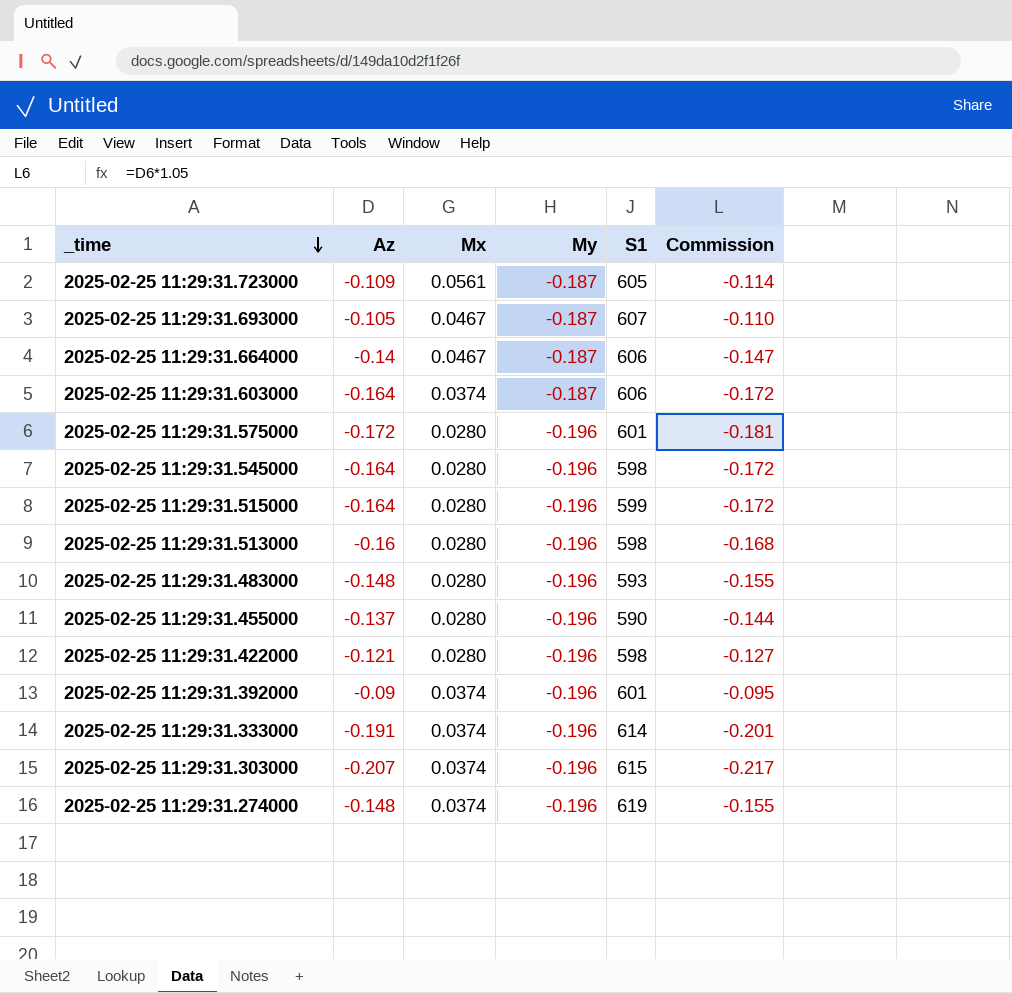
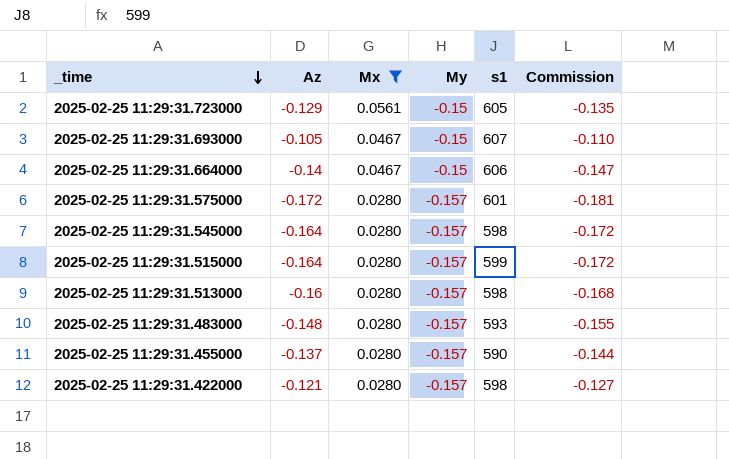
filter: none -> Mx != 0.0374
column name: S1 -> s1
2025-02-25 11:29:31.723000 | Az: -0.109 -> -0.129
2025-02-25 11:29:31.723000 | My: -0.187 -> -0.15
2025-02-25 11:29:31.723000 | Commission: -0.114 -> -0.135
2025-02-25 11:29:31.693000 | My: -0.187 -> -0.15
2025-02-25 11:29:31.664000 | My: -0.187 -> -0.15
2025-02-25 11:29:31.575000 | My: -0.196 -> -0.157
2025-02-25 11:29:31.545000 | My: -0.196 -> -0.157
2025-02-25 11:29:31.515000 | My: -0.196 -> -0.157
2025-02-25 11:29:31.513000 | My: -0.196 -> -0.157
2025-02-25 11:29:31.483000 | My: -0.196 -> -0.157
2025-02-25 11:29:31.455000 | My: -0.196 -> -0.157
2025-02-25 11:29:31.422000 | My: -0.196 -> -0.157

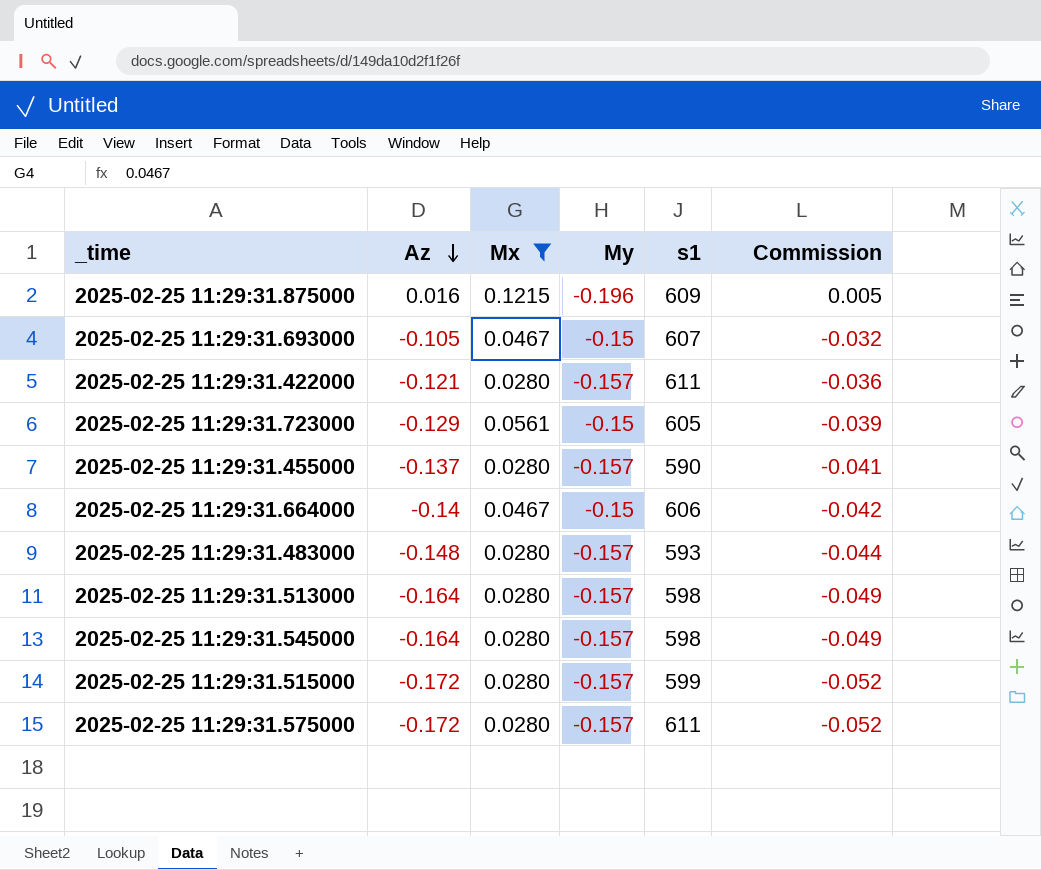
row order: _time descending -> Az descending
column Commission | formula: [Az] * 1.05 -> [Az] * 0.3
row 2025-02-25 11:29:31.875000: none -> 0.016 | 0.1215 | -0.196 | 609 | 0.005
2025-02-25 11:29:31.422000 | s1: 598 -> 611
2025-02-25 11:29:31.513000 | Az: -0.16 -> -0.164
2025-02-25 11:29:31.515000 | Az: -0.164 -> -0.172
2025-02-25 11:29:31.575000 | s1: 601 -> 611

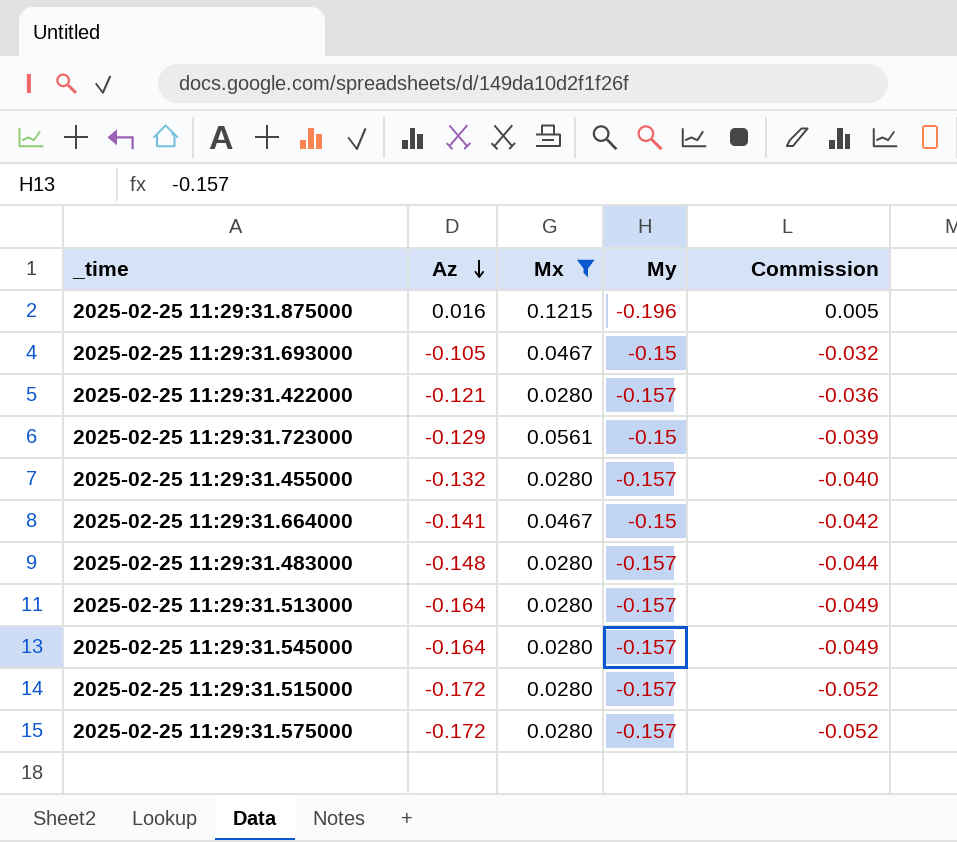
column s1 | position: 5 -> none
2025-02-25 11:29:31.455000 | Az: -0.137 -> -0.132
2025-02-25 11:29:31.455000 | Commission: -0.041 -> -0.040
2025-02-25 11:29:31.664000 | Az: -0.14 -> -0.141

